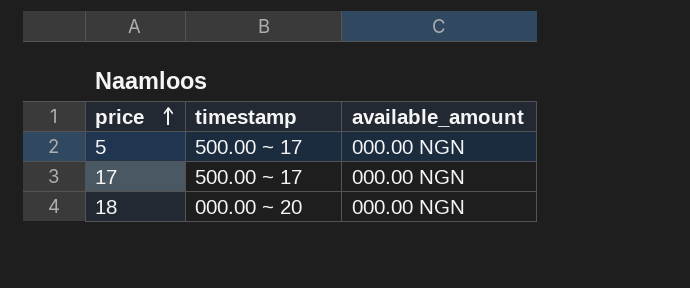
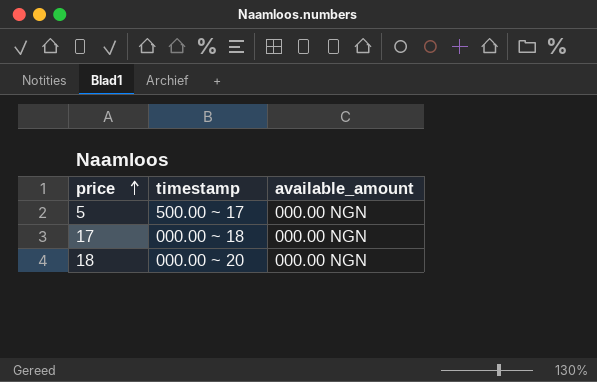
17 | timestamp: 500.00 ~ 17 -> 000.00 ~ 18

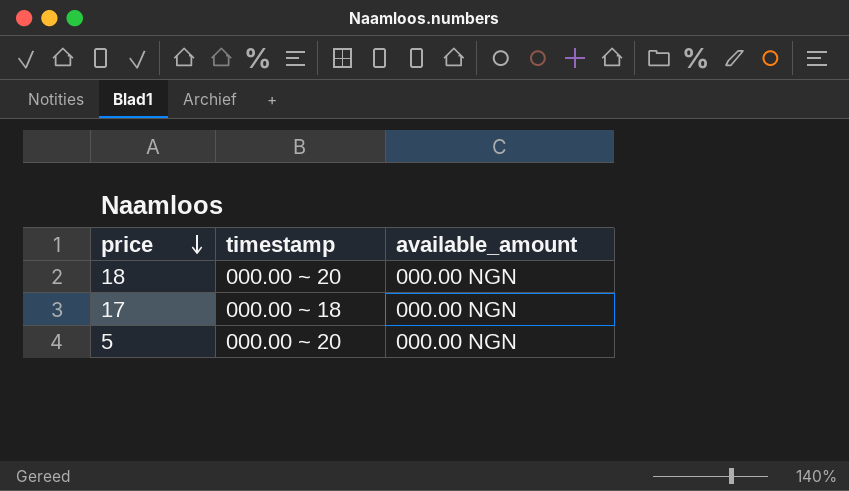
row order: price ascending -> price descending
5 | timestamp: 500.00 ~ 17 -> 000.00 ~ 20

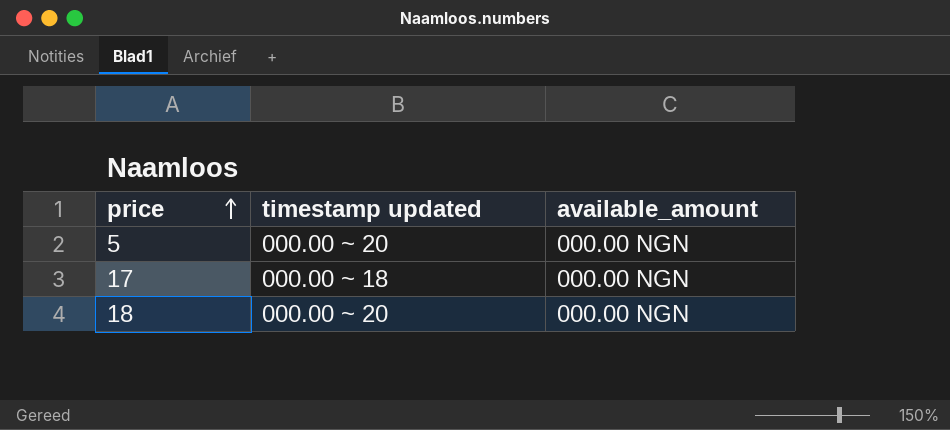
row order: price descending -> price ascending
column name: timestamp -> timestamp updated

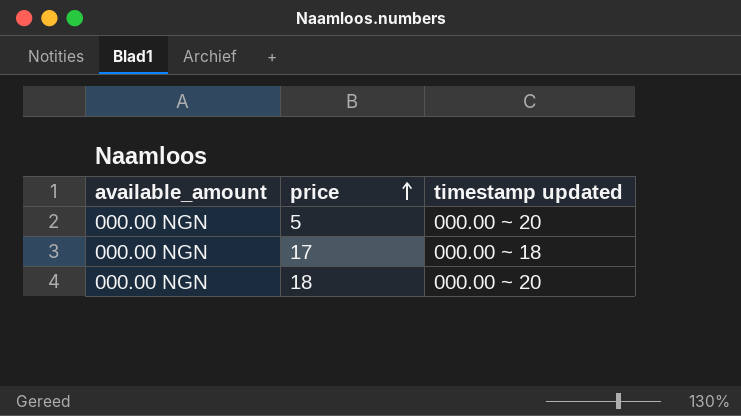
column available_amount | position: 3 -> 1

